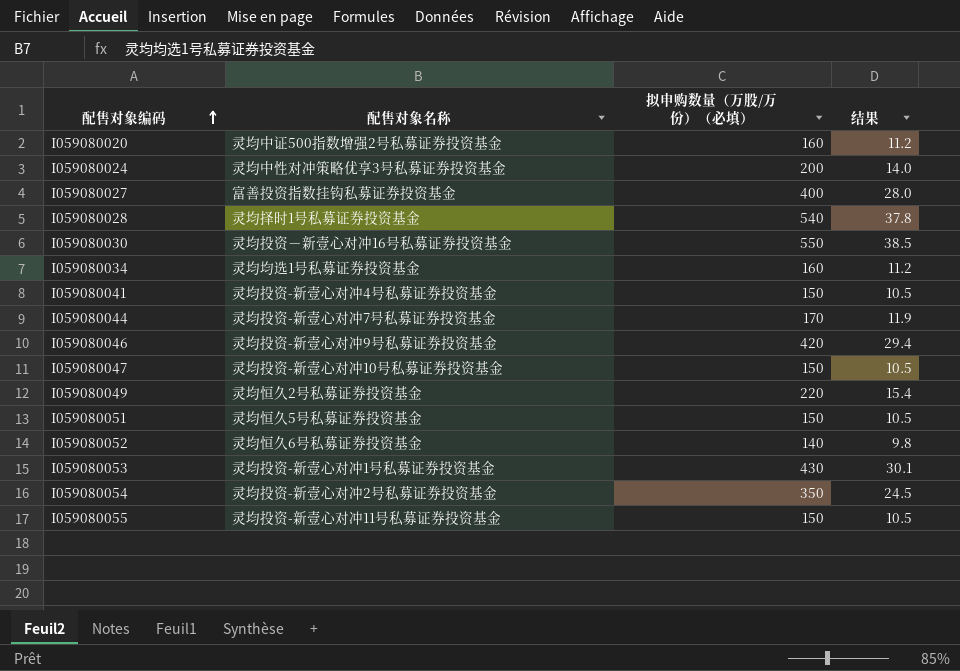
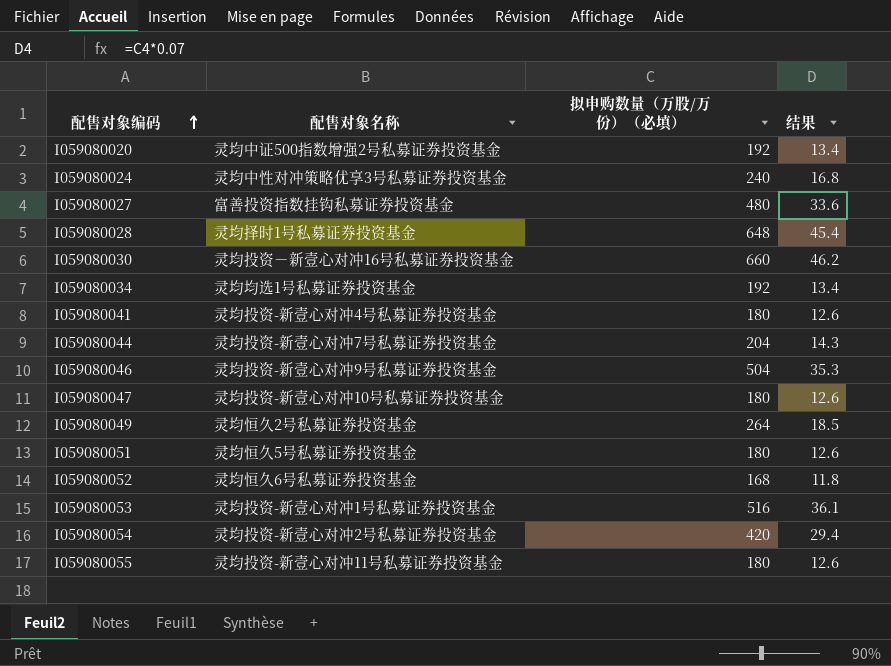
I059080020 | 拟申购数量（万股/万份）（必填）: 160 -> 192
I059080020 | 结果: 11.2 -> 13.4
I059080024 | 拟申购数量（万股/万份）（必填）: 200 -> 240
I059080024 | 结果: 14.0 -> 16.8
I059080027 | 拟申购数量（万股/万份）（必填）: 400 -> 480
I059080027 | 结果: 28.0 -> 33.6
I059080028 | 拟申购数量（万股/万份）（必填）: 540 -> 648
I059080028 | 结果: 37.8 -> 45.4
I059080030 | 拟申购数量（万股/万份）（必填）: 550 -> 660
I059080030 | 结果: 38.5 -> 46.2
I059080034 | 拟申购数量（万股/万份）（必填）: 160 -> 192
I059080034 | 结果: 11.2 -> 13.4
I059080041 | 拟申购数量（万股/万份）（必填）: 150 -> 180
I059080041 | 结果: 10.5 -> 12.6
I059080044 | 拟申购数量（万股/万份）（必填）: 170 -> 204
I059080044 | 结果: 11.9 -> 14.3
I059080046 | 拟申购数量（万股/万份）（必填）: 420 -> 504
I059080046 | 结果: 29.4 -> 35.3
I059080047 | 拟申购数量（万股/万份）（必填）: 150 -> 180
I059080047 | 结果: 10.5 -> 12.6
I059080049 | 拟申购数量（万股/万份）（必填）: 220 -> 264
I059080049 | 结果: 15.4 -> 18.5
I059080051 | 拟申购数量（万股/万份）（必填）: 150 -> 180
I059080051 | 结果: 10.5 -> 12.6
I059080052 | 拟申购数量（万股/万份）（必填）: 140 -> 168
I059080052 | 结果: 9.8 -> 11.8
I059080053 | 拟申购数量（万股/万份）（必填）: 430 -> 516
I059080053 | 结果: 30.1 -> 36.1
I059080054 | 拟申购数量（万股/万份）（必填）: 350 -> 420
I059080054 | 结果: 24.5 -> 29.4
I059080055 | 拟申购数量（万股/万份）（必填）: 150 -> 180
I059080055 | 结果: 10.5 -> 12.6

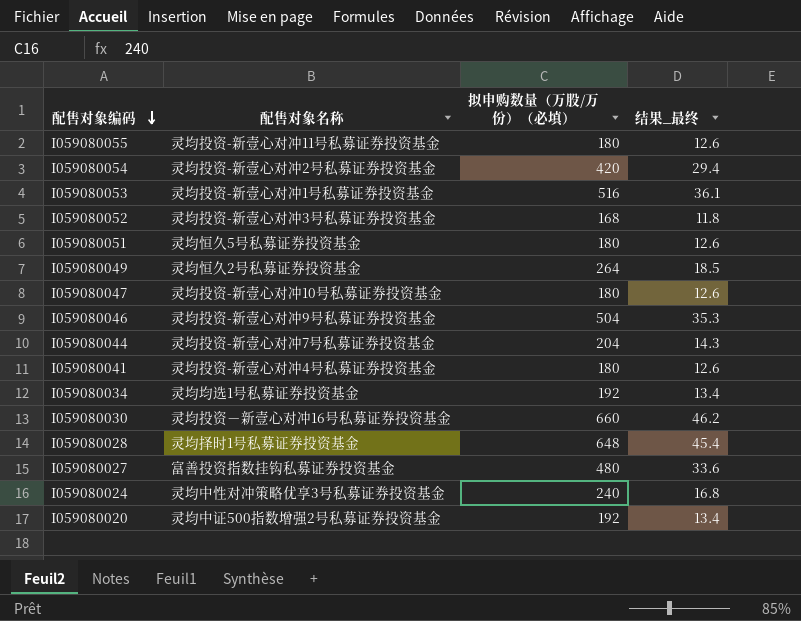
row order: 配售对象编码 ascending -> 配售对象编码 descending
column name: 结果 -> 结果_最终
I059080052 | 配售对象名称: 灵均恒久6号私募证券投资基金 -> 灵均投资-新壹心对冲3号私募证券投资基金

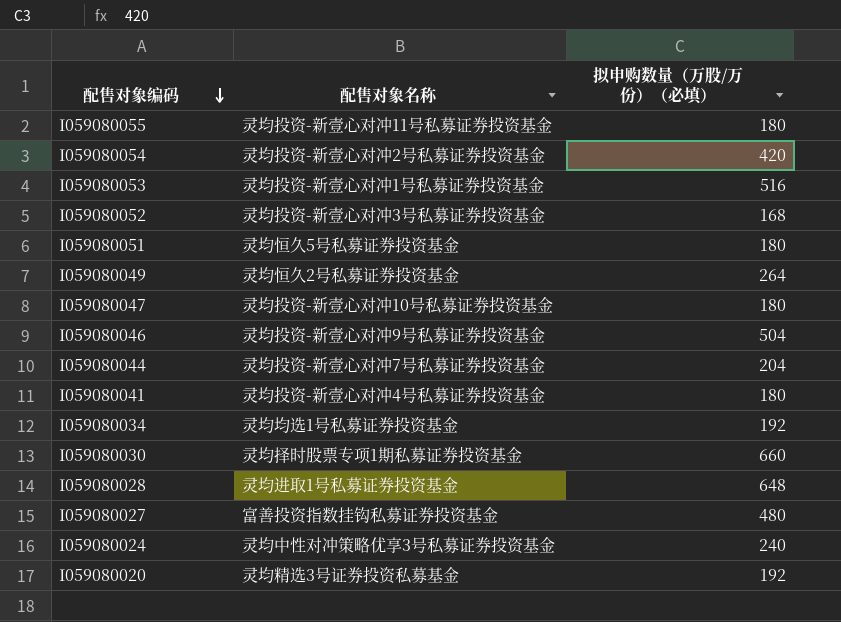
column 结果_最终 | formula: [拟申购数量（万股/万份）（必填）] * 0.07 -> none
I059080030 | 配售对象名称: 灵均投资－新壹心对冲16号私募证券投资基金 -> 灵均择时股票专项1期私募证券投资基金
I059080028 | 配售对象名称: 灵均择时1号私募证券投资基金 -> 灵均进取1号私募证券投资基金
I059080020 | 配售对象名称: 灵均中证500指数增强2号私募证券投资基金 -> 灵均精选3号证券投资私募基金

